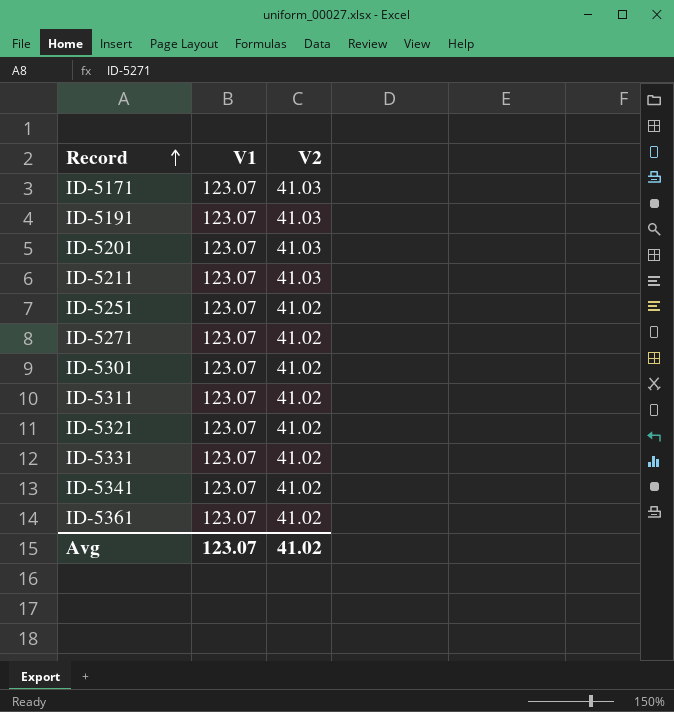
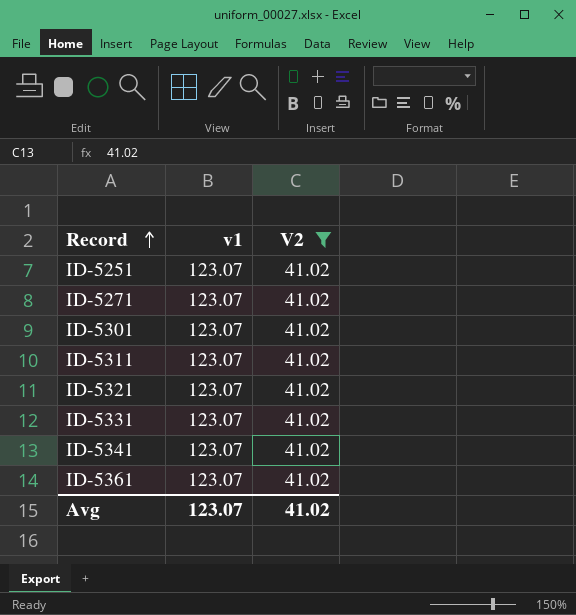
filter: none -> V2 = 41.02
column name: V1 -> v1

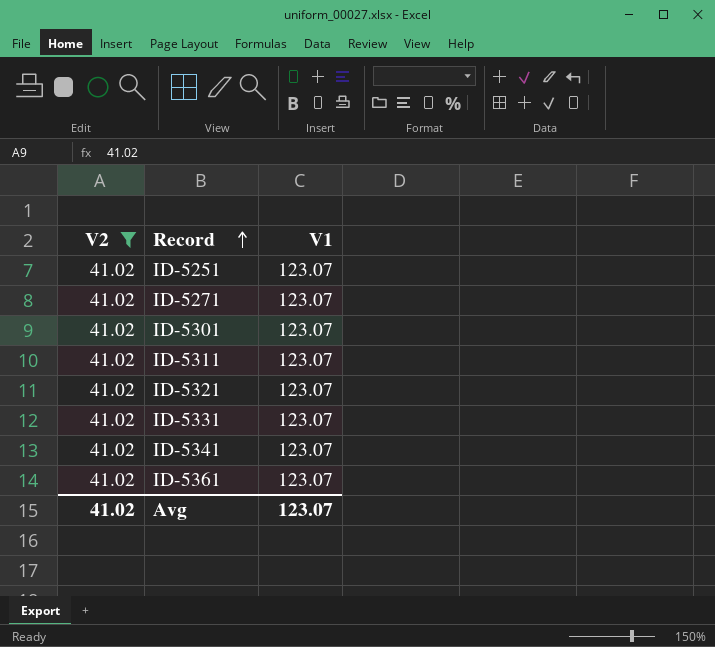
column V2 | position: 3 -> 1
column name: v1 -> V1

